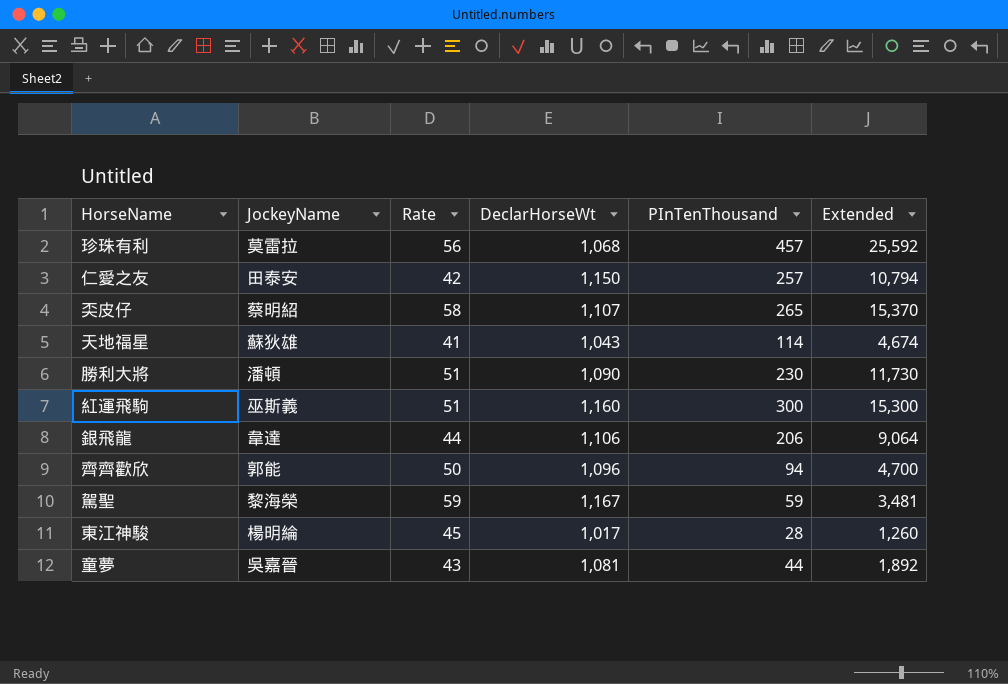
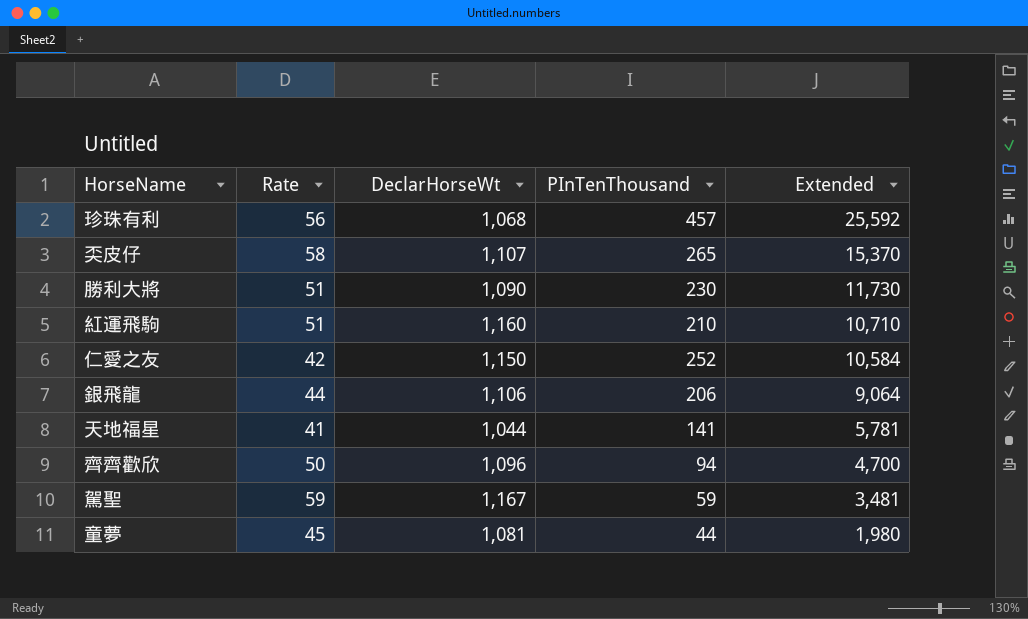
row order: none -> Extended descending
column JockeyName | position: 2 -> none
row 東江神駿: 楊明綸 | 45 | 1,017 | 28 | 1,260 -> none
紅運飛駒 | PInTenThousand: 300 -> 210
紅運飛駒 | Extended: 15,300 -> 10,710
仁愛之友 | PInTenThousand: 257 -> 252
仁愛之友 | Extended: 10,794 -> 10,584
天地福星 | DeclarHorseWt: 1,043 -> 1,044
天地福星 | PInTenThousand: 114 -> 141
天地福星 | Extended: 4,674 -> 5,781
童夢 | Rate: 43 -> 45
童夢 | Extended: 1,892 -> 1,980

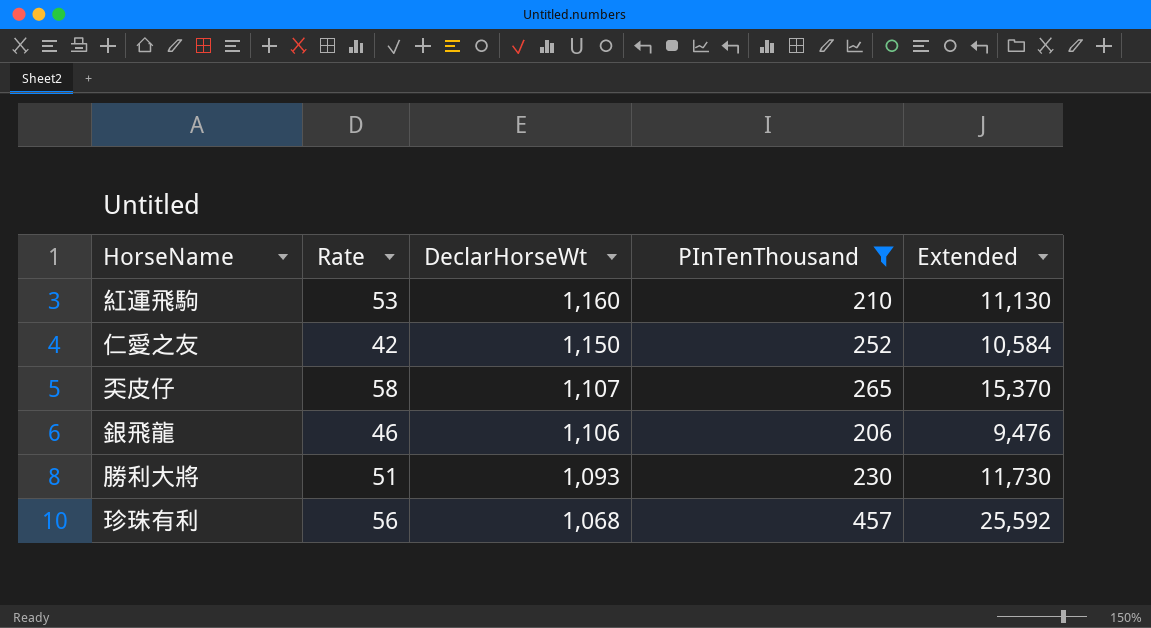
filter: none -> PInTenThousand >= 206
row order: Extended descending -> DeclarHorseWt descending
紅運飛駒 | Rate: 51 -> 53
紅運飛駒 | Extended: 10,710 -> 11,130
銀飛龍 | Rate: 44 -> 46
銀飛龍 | Extended: 9,064 -> 9,476
勝利大將 | DeclarHorseWt: 1,090 -> 1,093

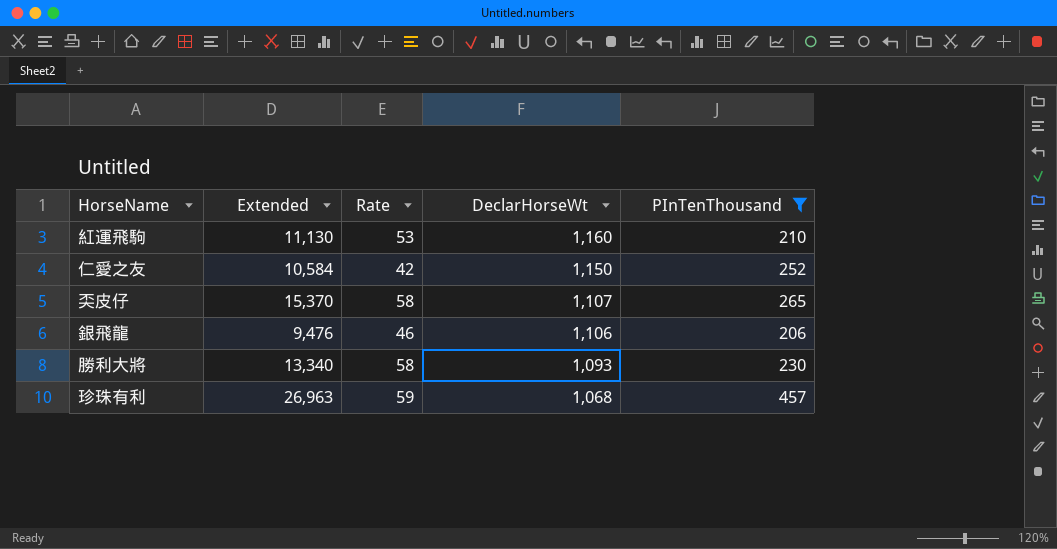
column Extended | position: 5 -> 2
勝利大將 | Extended: 11,730 -> 13,340
勝利大將 | Rate: 51 -> 58
珍珠有利 | Extended: 25,592 -> 26,963
珍珠有利 | Rate: 56 -> 59

